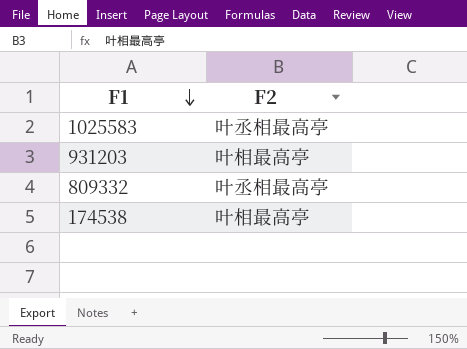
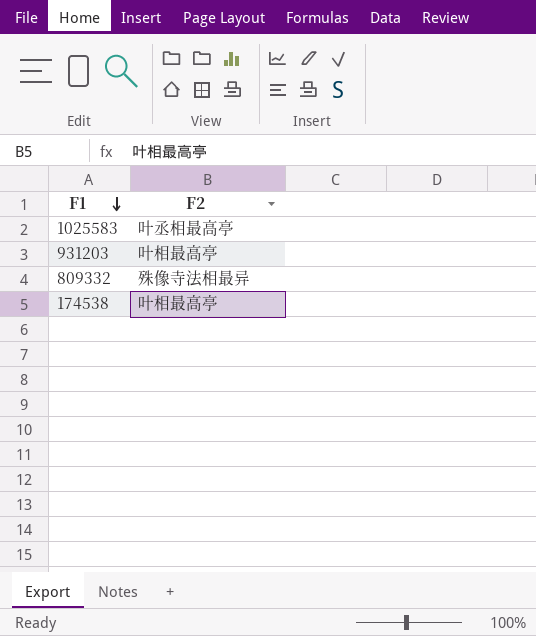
809332 | F2: 叶丞相最高亭 -> 殊像寺法相最异

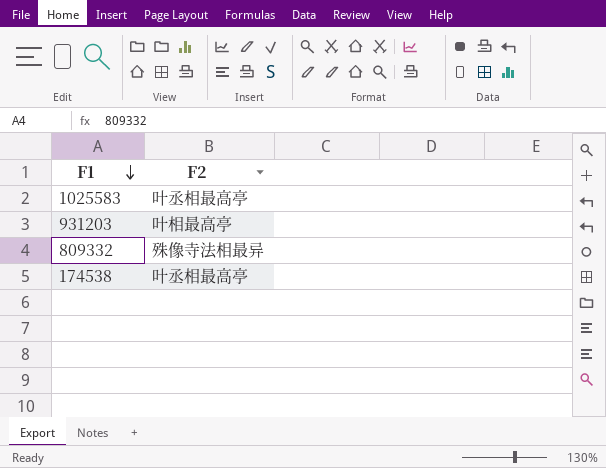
174538 | F2: 叶相最高亭 -> 叶丞相最高亭

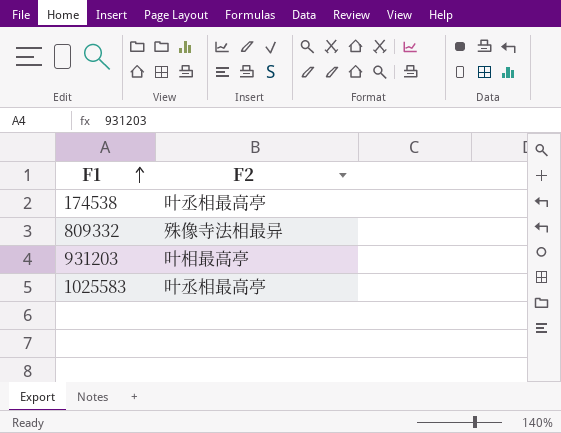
row order: F1 descending -> F1 ascending

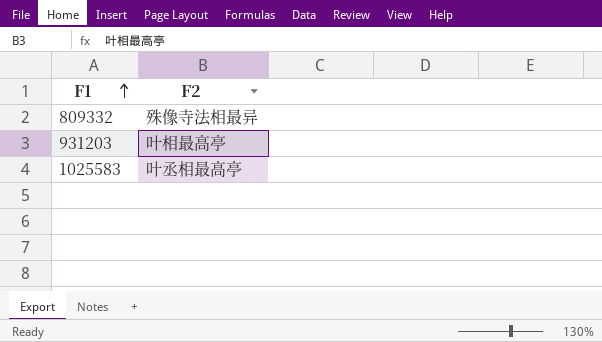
row 174538: 叶丞相最高亭 -> none

